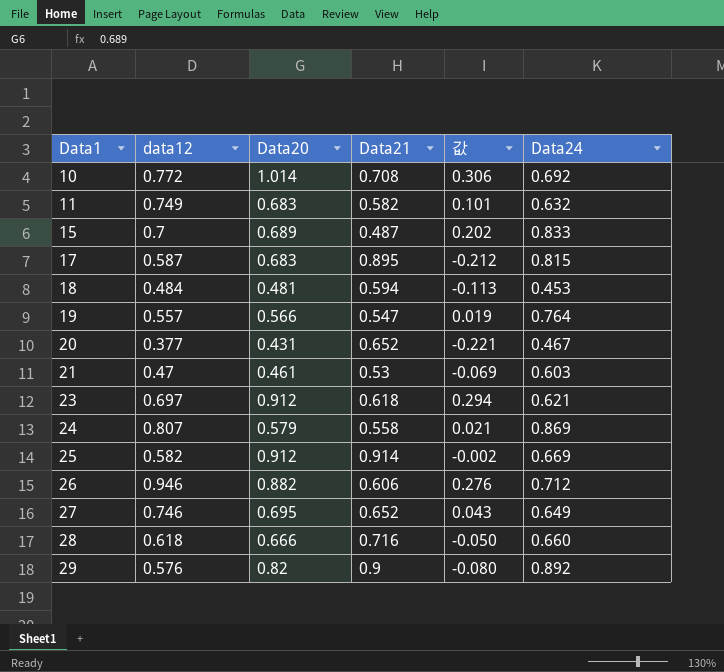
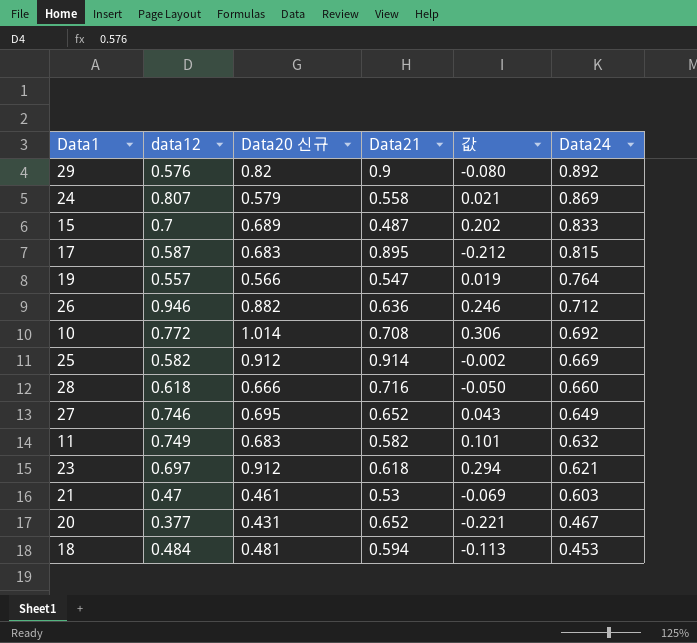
row order: Data1 ascending -> Data24 descending
column name: Data20 -> Data20 신규
26 | Data21: 0.606 -> 0.636
26 | 값: 0.276 -> 0.246

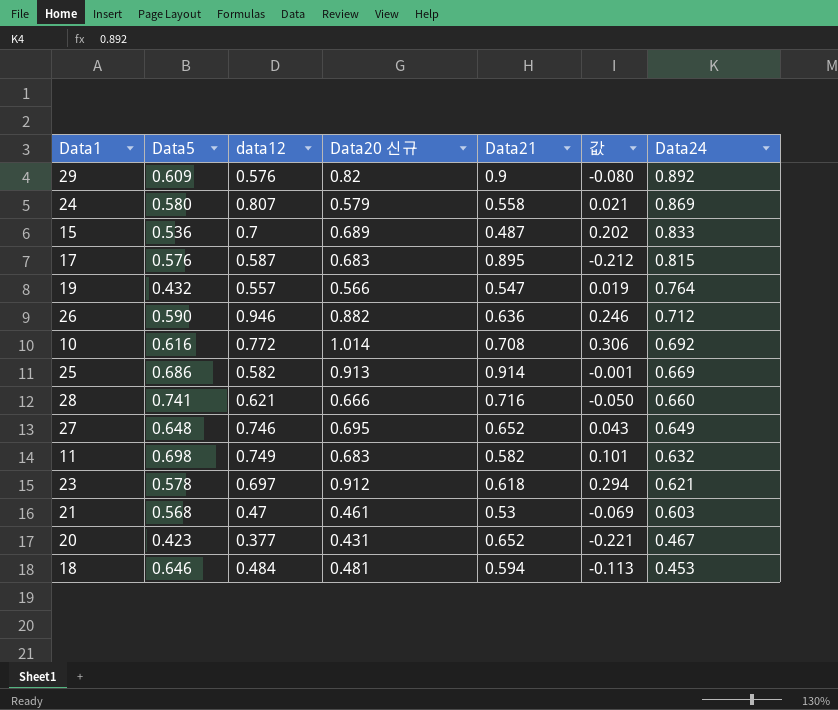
column Data5 | position: none -> 2
25 | Data20 신규: 0.912 -> 0.913
25 | 값: -0.002 -> -0.001
28 | data12: 0.618 -> 0.621

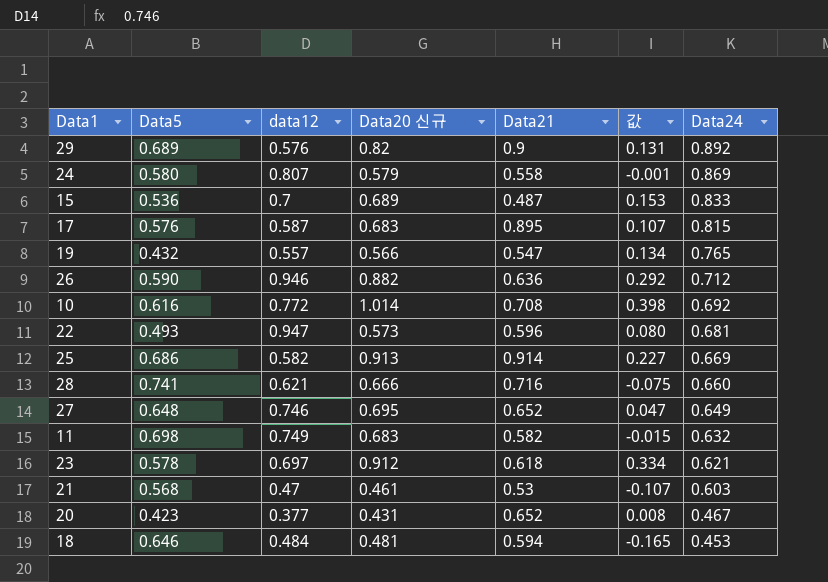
column 값 | formula: [Data20 신규] - [Data21] -> [Data20 신규] - [Data5]
29 | Data5: 0.609 -> 0.689
19 | Data24: 0.764 -> 0.765
row 22: none -> 0.493 | 0.947 | 0.573 | 0.596 | 0.080 | 0.681

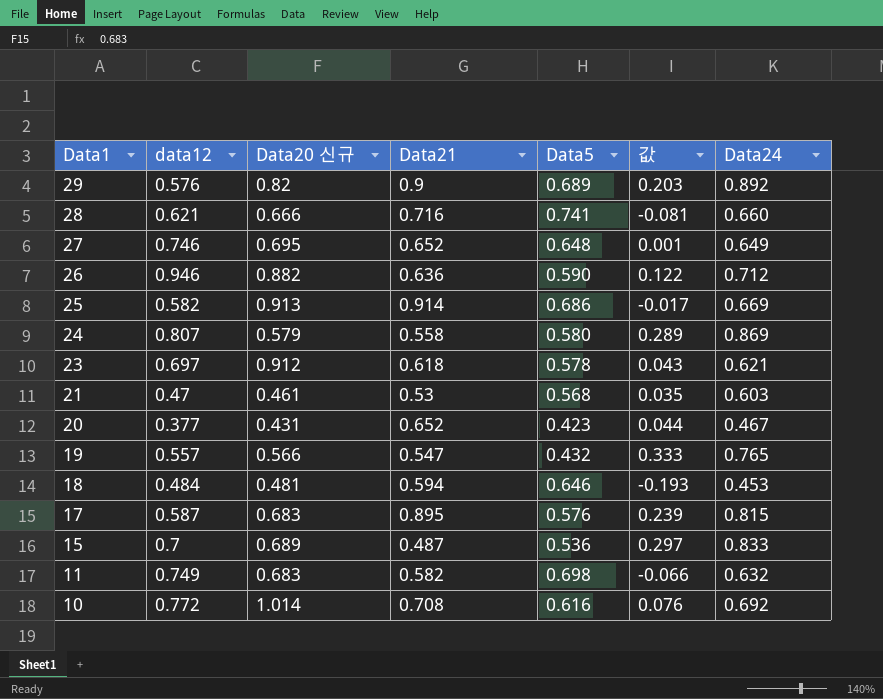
row order: Data24 descending -> Data1 descending
column Data5 | position: 2 -> 5
column 값 | formula: [Data20 신규] - [Data5] -> [Data24] - [Data5]
row 22: 0.493 | 0.947 | 0.573 | 0.596 | 0.080 | 0.681 -> none

